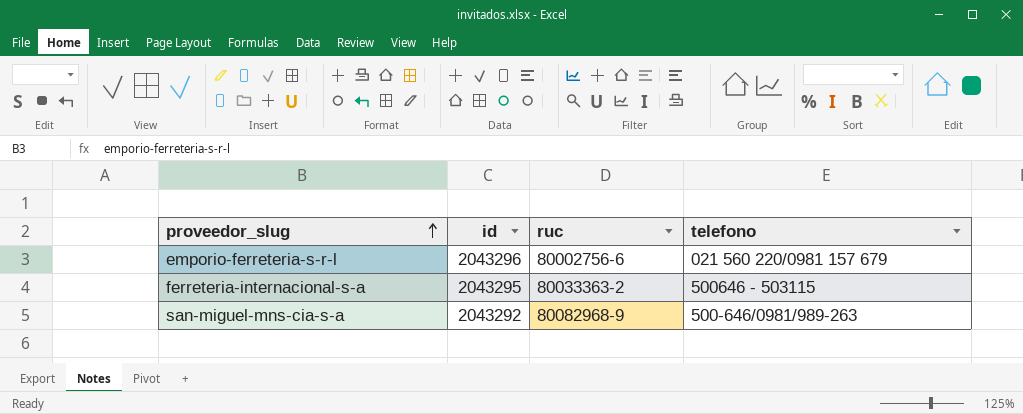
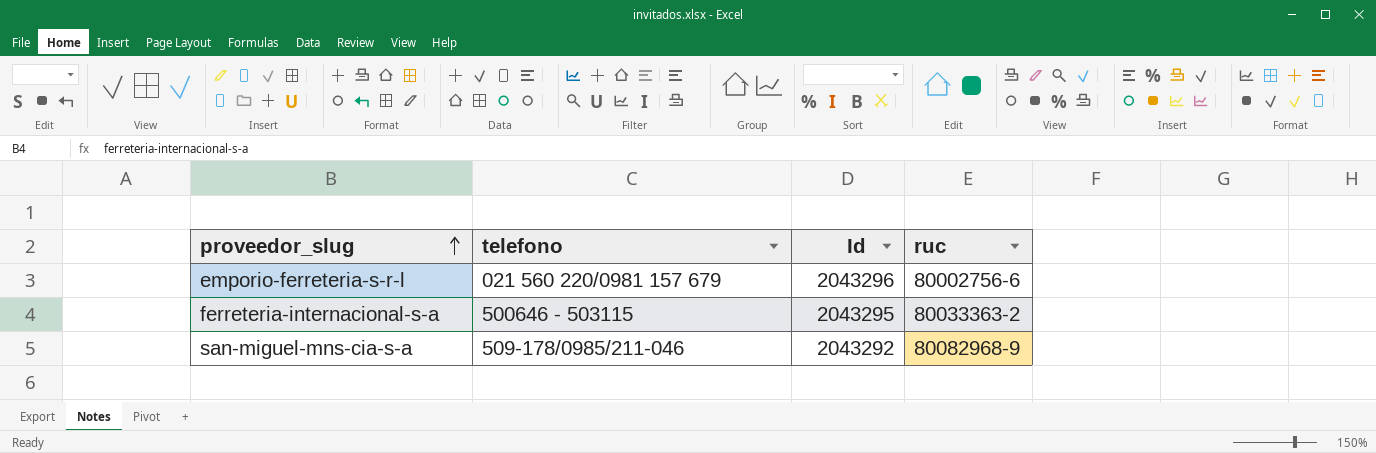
column telefono | position: 4 -> 2
column name: id -> Id
san-miguel-mns-cia-s-a | telefono: 500-646/0981/989-263 -> 509-178/0985/211-046

